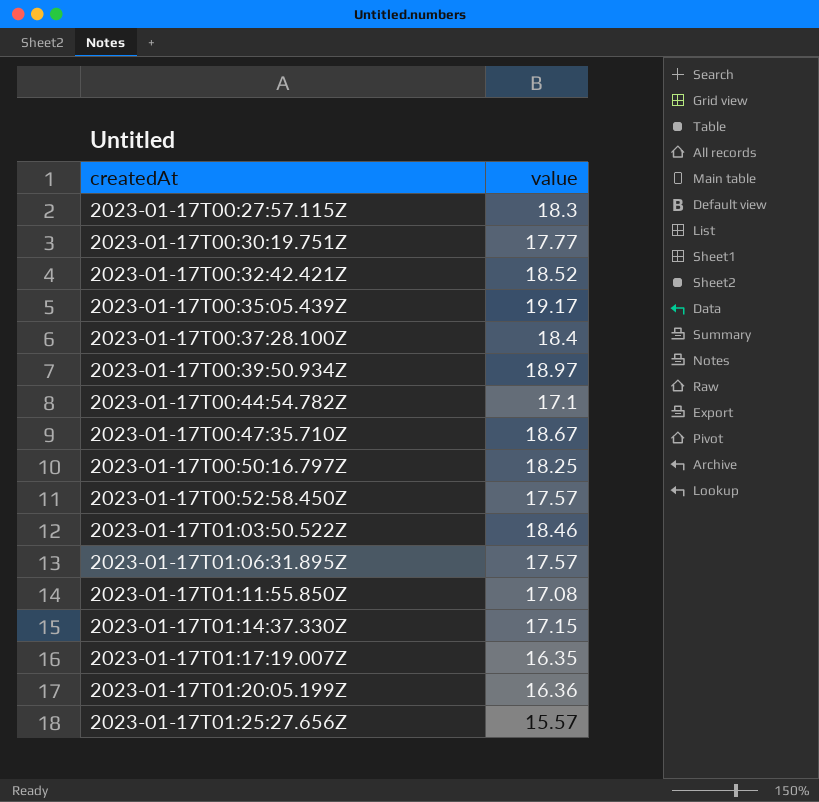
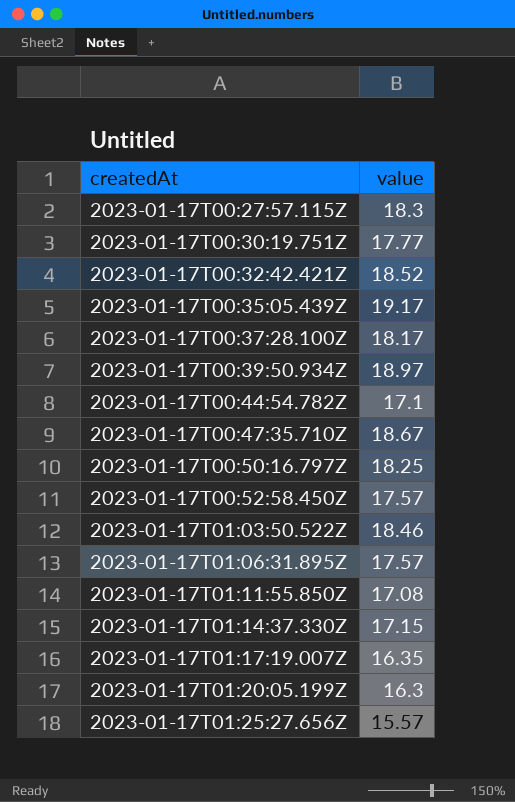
2023-01-17T00:37:28.100Z | value: 18.4 -> 18.17
2023-01-17T01:20:05.199Z | value: 16.36 -> 16.3

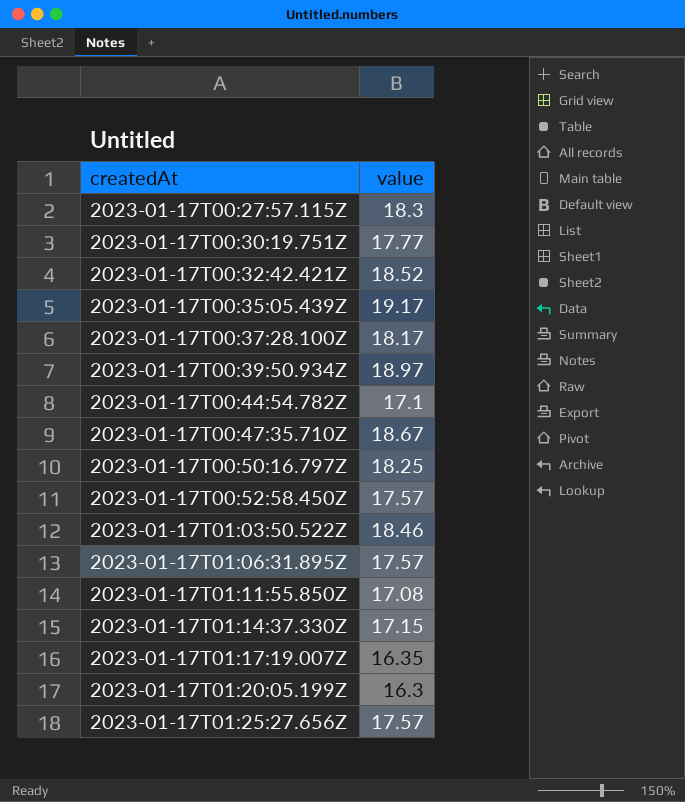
2023-01-17T01:25:27.656Z | value: 15.57 -> 17.57

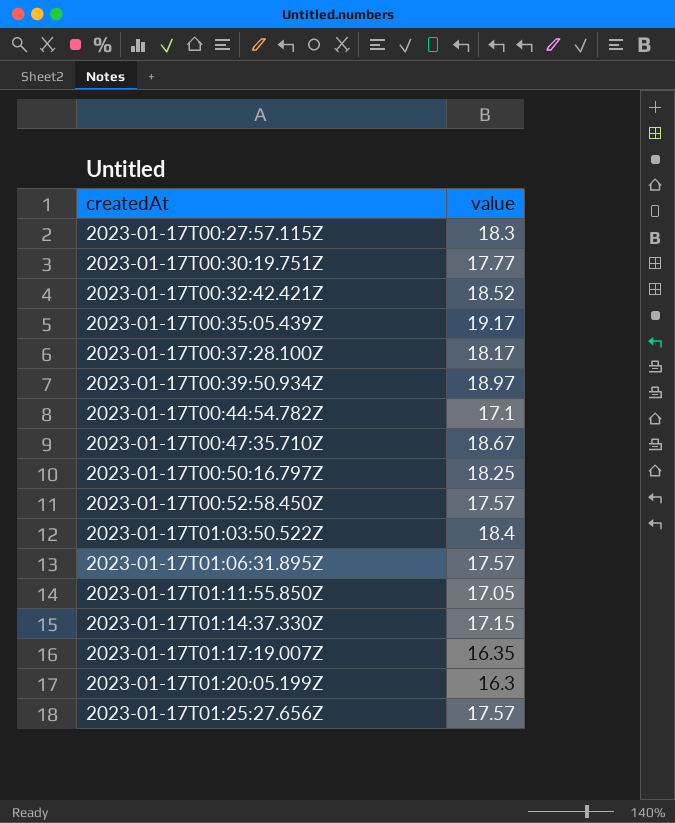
2023-01-17T01:03:50.522Z | value: 18.46 -> 18.4
2023-01-17T01:11:55.850Z | value: 17.08 -> 17.05

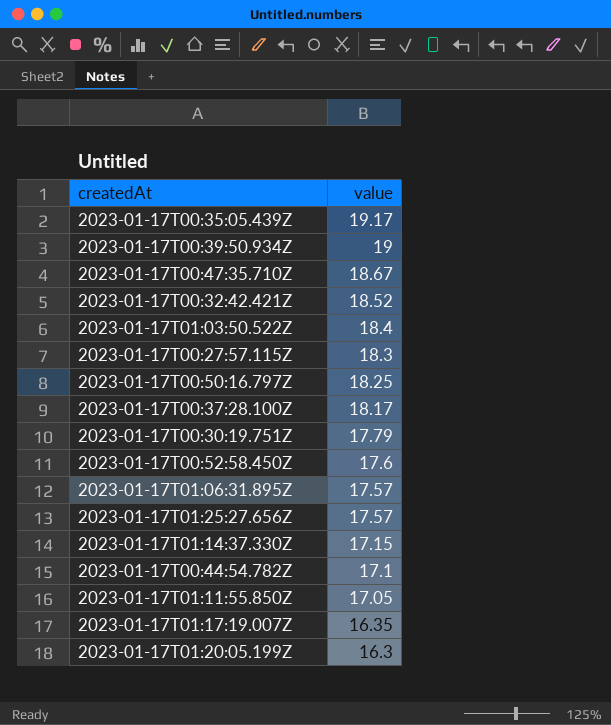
row order: createdAt ascending -> value descending
2023-01-17T00:39:50.934Z | value: 18.97 -> 19
2023-01-17T00:30:19.751Z | value: 17.77 -> 17.79
2023-01-17T00:52:58.450Z | value: 17.57 -> 17.6

